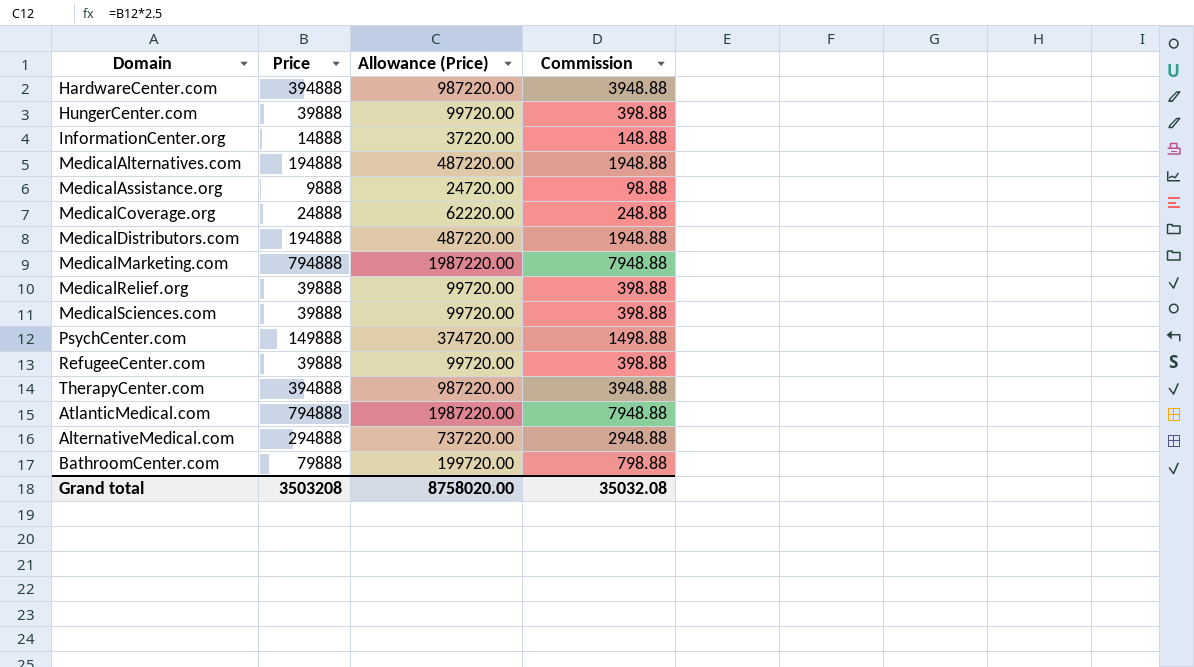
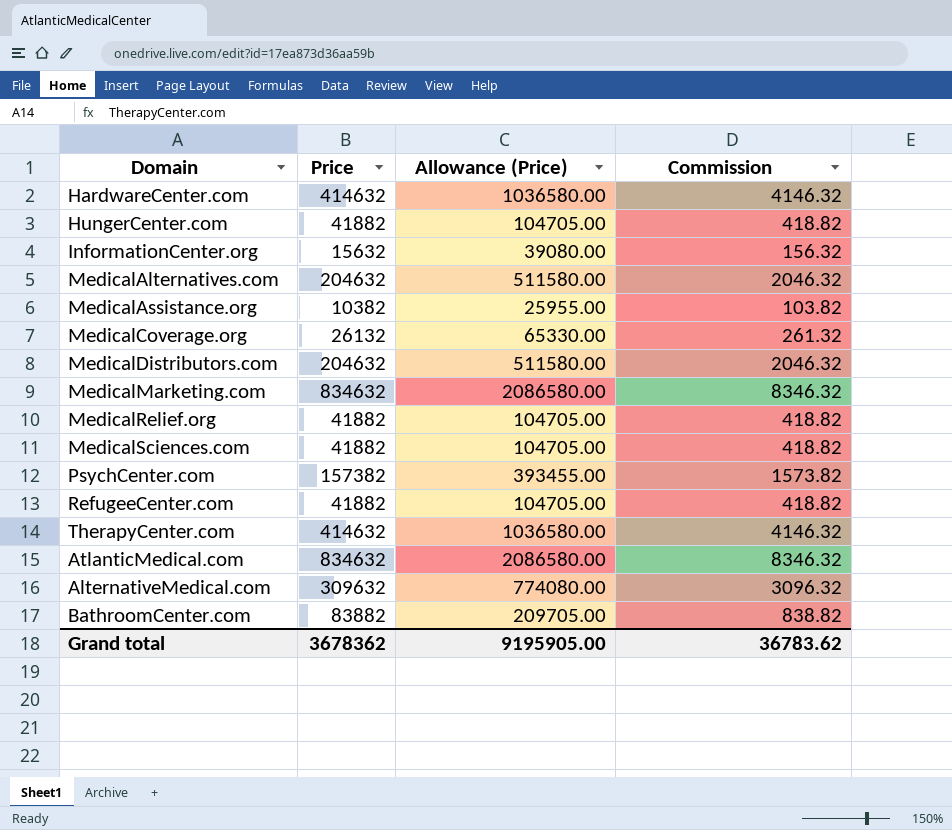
HardwareCenter.com | Price: 394888 -> 414632
HardwareCenter.com | Allowance (Price): 987220.00 -> 1036580.00
HardwareCenter.com | Commission: 3948.88 -> 4146.32
HungerCenter.com | Price: 39888 -> 41882
HungerCenter.com | Allowance (Price): 99720.00 -> 104705.00
HungerCenter.com | Commission: 398.88 -> 418.82
InformationCenter.org | Price: 14888 -> 15632
InformationCenter.org | Allowance (Price): 37220.00 -> 39080.00
InformationCenter.org | Commission: 148.88 -> 156.32
MedicalAlternatives.com | Price: 194888 -> 204632
MedicalAlternatives.com | Allowance (Price): 487220.00 -> 511580.00
MedicalAlternatives.com | Commission: 1948.88 -> 2046.32
MedicalAssistance.org | Price: 9888 -> 10382
MedicalAssistance.org | Allowance (Price): 24720.00 -> 25955.00
MedicalAssistance.org | Commission: 98.88 -> 103.82
MedicalCoverage.org | Price: 24888 -> 26132
MedicalCoverage.org | Allowance (Price): 62220.00 -> 65330.00
MedicalCoverage.org | Commission: 248.88 -> 261.32
MedicalDistributors.com | Price: 194888 -> 204632
MedicalDistributors.com | Allowance (Price): 487220.00 -> 511580.00
MedicalDistributors.com | Commission: 1948.88 -> 2046.32
MedicalMarketing.com | Price: 794888 -> 834632
MedicalMarketing.com | Allowance (Price): 1987220.00 -> 2086580.00
MedicalMarketing.com | Commission: 7948.88 -> 8346.32
MedicalRelief.org | Price: 39888 -> 41882
MedicalRelief.org | Allowance (Price): 99720.00 -> 104705.00
MedicalRelief.org | Commission: 398.88 -> 418.82
MedicalSciences.com | Price: 39888 -> 41882
MedicalSciences.com | Allowance (Price): 99720.00 -> 104705.00
MedicalSciences.com | Commission: 398.88 -> 418.82
PsychCenter.com | Price: 149888 -> 157382
PsychCenter.com | Allowance (Price): 374720.00 -> 393455.00
PsychCenter.com | Commission: 1498.88 -> 1573.82
RefugeeCenter.com | Price: 39888 -> 41882
RefugeeCenter.com | Allowance (Price): 99720.00 -> 104705.00
RefugeeCenter.com | Commission: 398.88 -> 418.82
TherapyCenter.com | Price: 394888 -> 414632
TherapyCenter.com | Allowance (Price): 987220.00 -> 1036580.00
TherapyCenter.com | Commission: 3948.88 -> 4146.32
AtlanticMedical.com | Price: 794888 -> 834632
AtlanticMedical.com | Allowance (Price): 1987220.00 -> 2086580.00
AtlanticMedical.com | Commission: 7948.88 -> 8346.32
AlternativeMedical.com | Price: 294888 -> 309632
AlternativeMedical.com | Allowance (Price): 737220.00 -> 774080.00
AlternativeMedical.com | Commission: 2948.88 -> 3096.32
BathroomCenter.com | Price: 79888 -> 83882
BathroomCenter.com | Allowance (Price): 199720.00 -> 209705.00
BathroomCenter.com | Commission: 798.88 -> 838.82
Grand total | Price: 3503208 -> 3678362
Grand total | Allowance (Price): 8758020.00 -> 9195905.00
Grand total | Commission: 35032.08 -> 36783.62

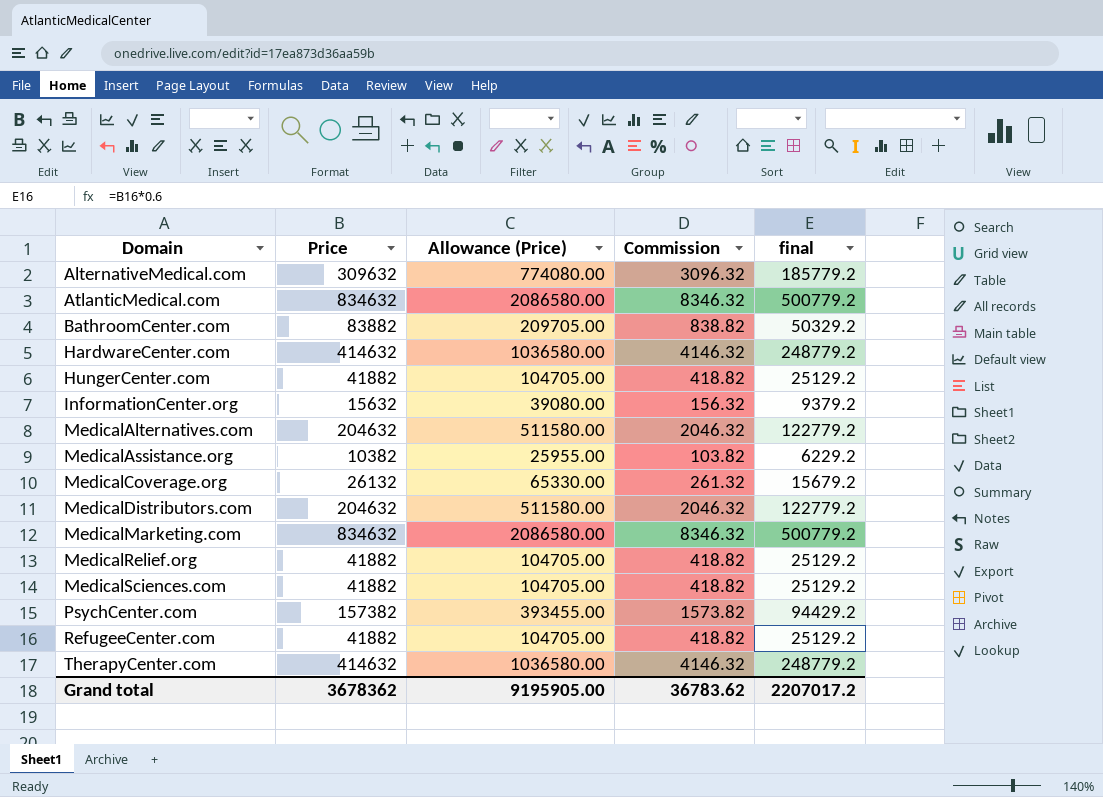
row order: none -> Domain ascending
column final | formula: none -> [Price] * 0.6

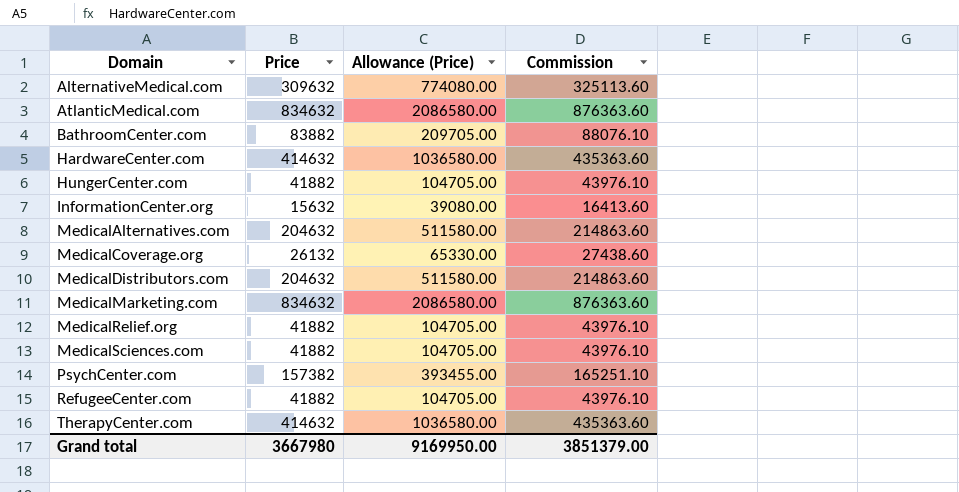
column final | formula: [Price] * 0.6 -> none
column Commission | formula: [Price] * 0.01 -> [Price] * 1.05
row MedicalAssistance.org: 10382 | 25955.00 | 103.82 | 6229.2 -> none
Grand total | Price: 3678362 -> 3667980
Grand total | Allowance (Price): 9195905.00 -> 9169950.00
Grand total | Commission: 36783.62 -> 3851379.00

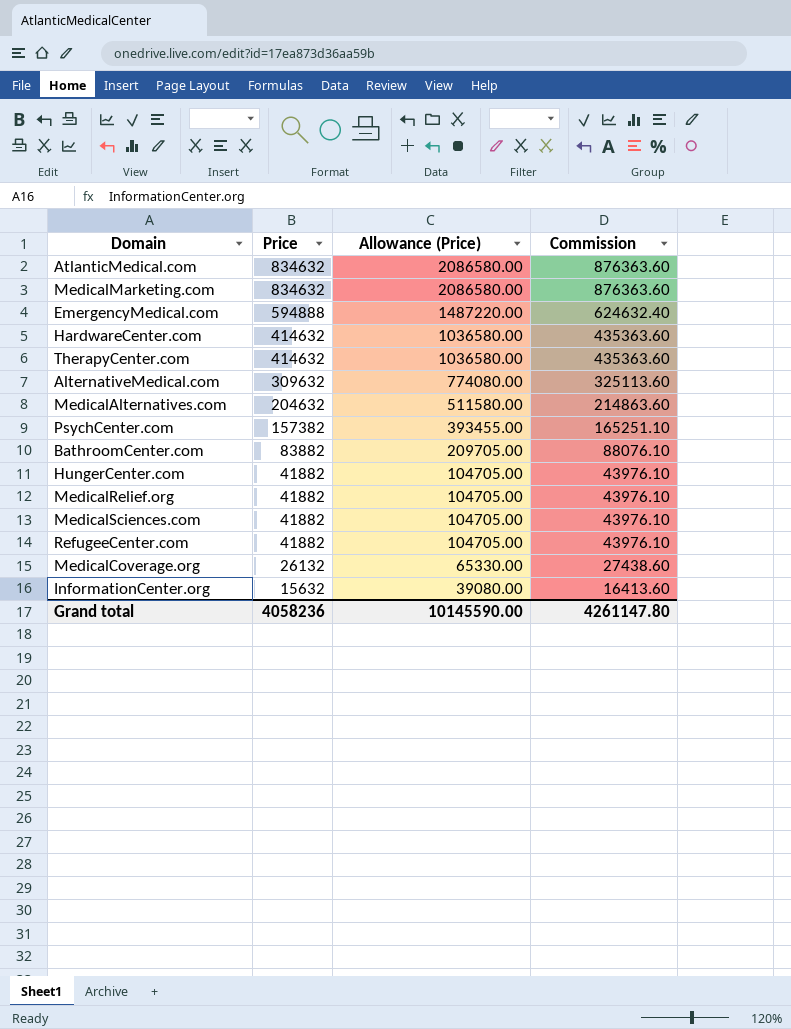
row order: Domain ascending -> Price descending
row MedicalDistributors.com: 204632 | 511580.00 | 214863.60 -> none
row EmergencyMedical.com: none -> 594888 | 1487220.00 | 624632.40
Grand total | Price: 3667980 -> 4058236
Grand total | Allowance (Price): 9169950.00 -> 10145590.00
Grand total | Commission: 3851379.00 -> 4261147.80

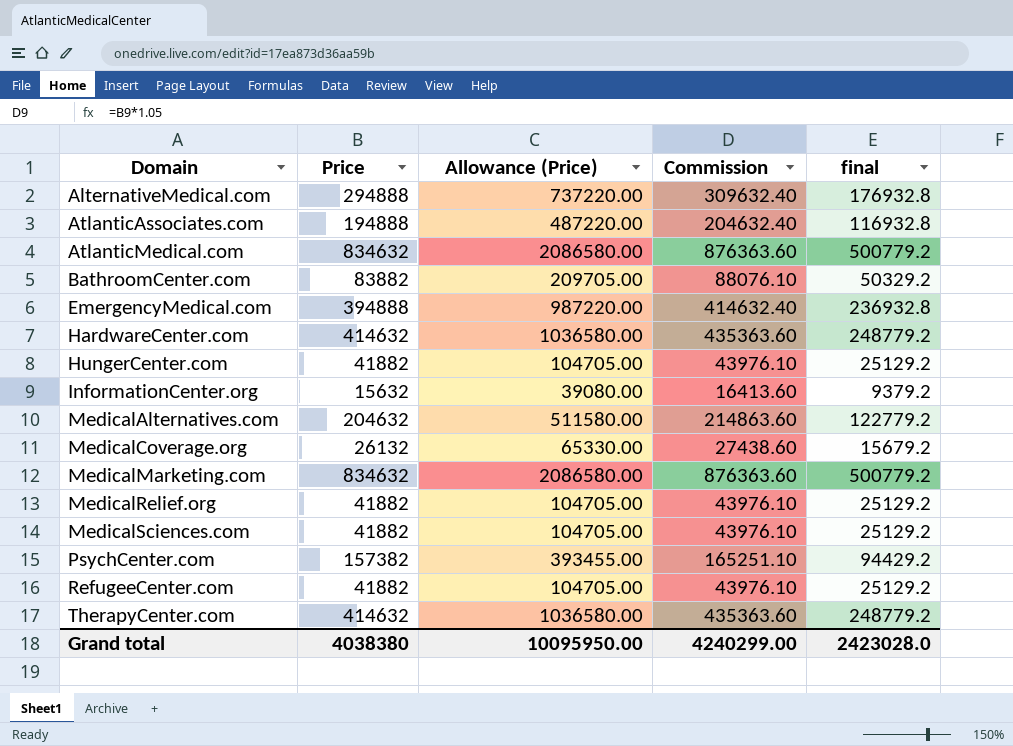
row order: Price descending -> Domain ascending
column final | formula: none -> [Price] * 0.6
AlternativeMedical.com | Price: 309632 -> 294888
AlternativeMedical.com | Allowance (Price): 774080.00 -> 737220.00
AlternativeMedical.com | Commission: 325113.60 -> 309632.40
row AtlanticAssociates.com: none -> 194888 | 487220.00 | 204632.40 | 116932.8
EmergencyMedical.com | Price: 594888 -> 394888
EmergencyMedical.com | Allowance (Price): 1487220.00 -> 987220.00
EmergencyMedical.com | Commission: 624632.40 -> 414632.40
Grand total | Price: 4058236 -> 4038380
Grand total | Allowance (Price): 10145590.00 -> 10095950.00
Grand total | Commission: 4261147.80 -> 4240299.00

